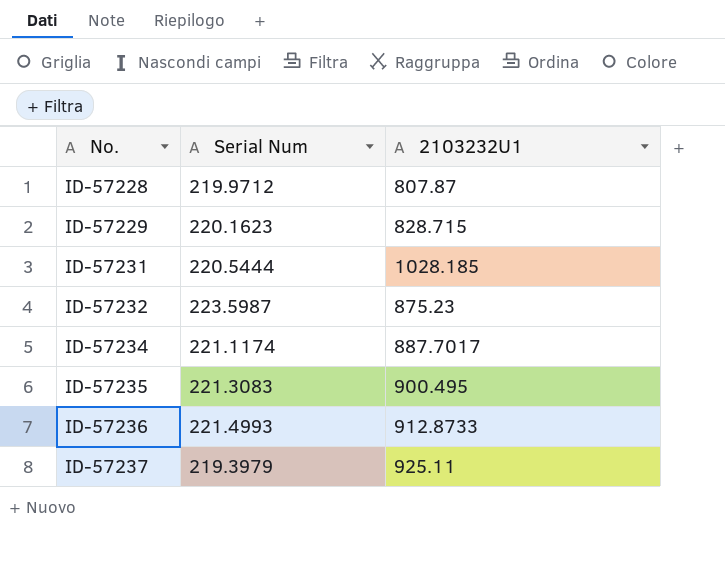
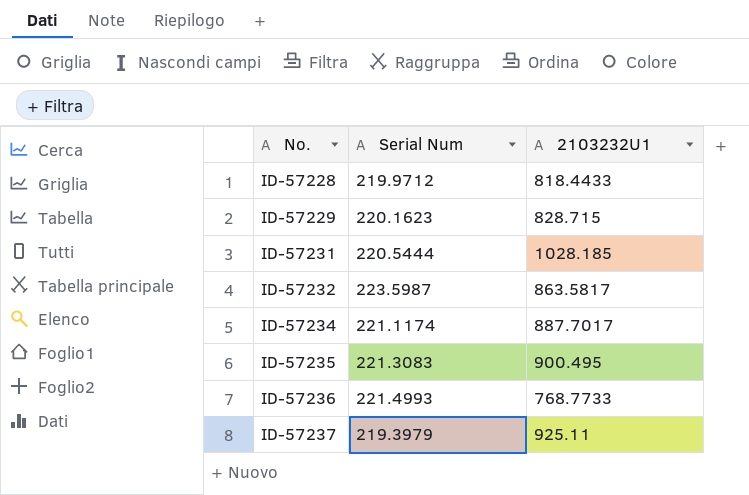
ID-57228 | 2103232U1: 807.87 -> 818.4433
ID-57232 | 2103232U1: 875.23 -> 863.5817
ID-57236 | 2103232U1: 912.8733 -> 768.7733

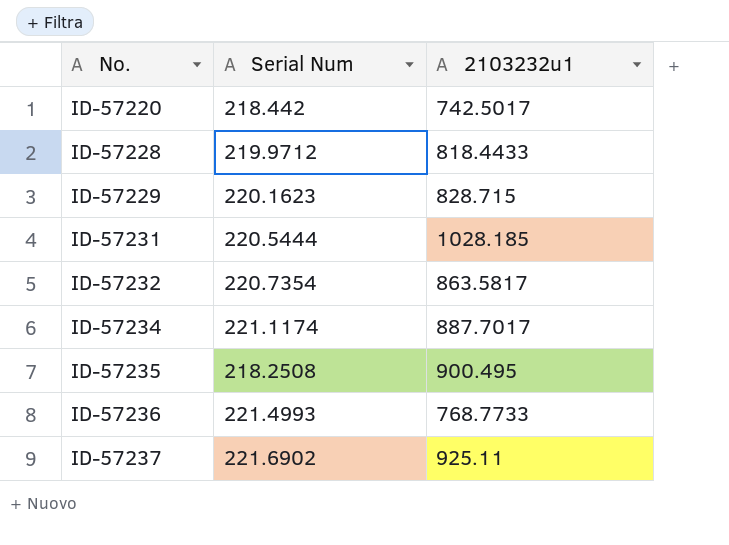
column name: 2103232U1 -> 2103232u1
row ID-57220: none -> 218.442 | 742.5017
ID-57232 | Serial Num: 223.5987 -> 220.7354
ID-57235 | Serial Num: 221.3083 -> 218.2508
ID-57237 | Serial Num: 219.3979 -> 221.6902

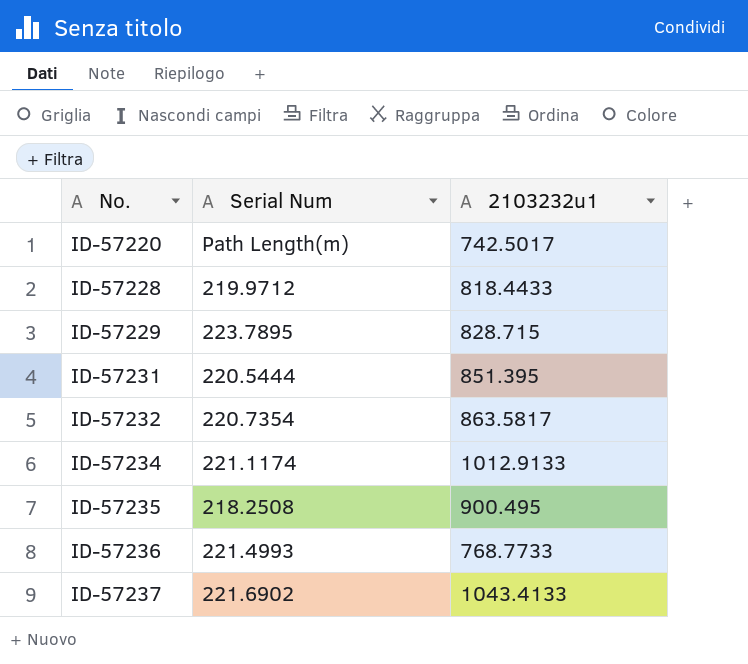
ID-57220 | Serial Num: 218.442 -> Path Length(m)
ID-57229 | Serial Num: 220.1623 -> 223.7895
ID-57231 | 2103232u1: 1028.185 -> 851.395
ID-57234 | 2103232u1: 887.7017 -> 1012.9133
ID-57237 | 2103232u1: 925.11 -> 1043.4133

